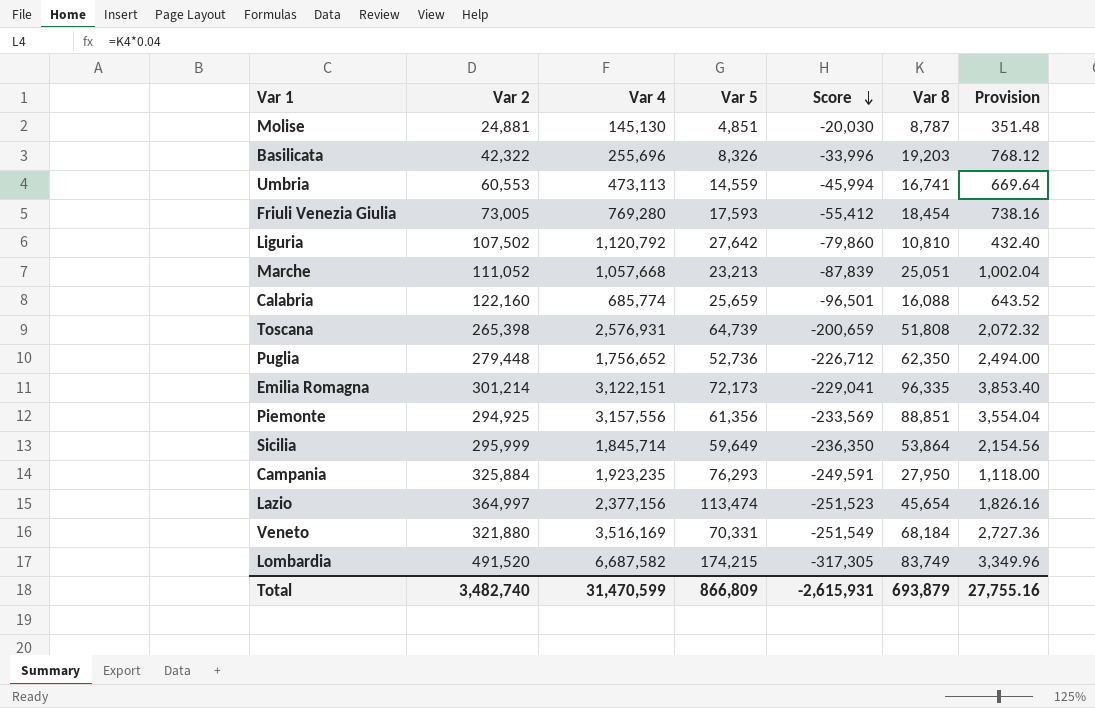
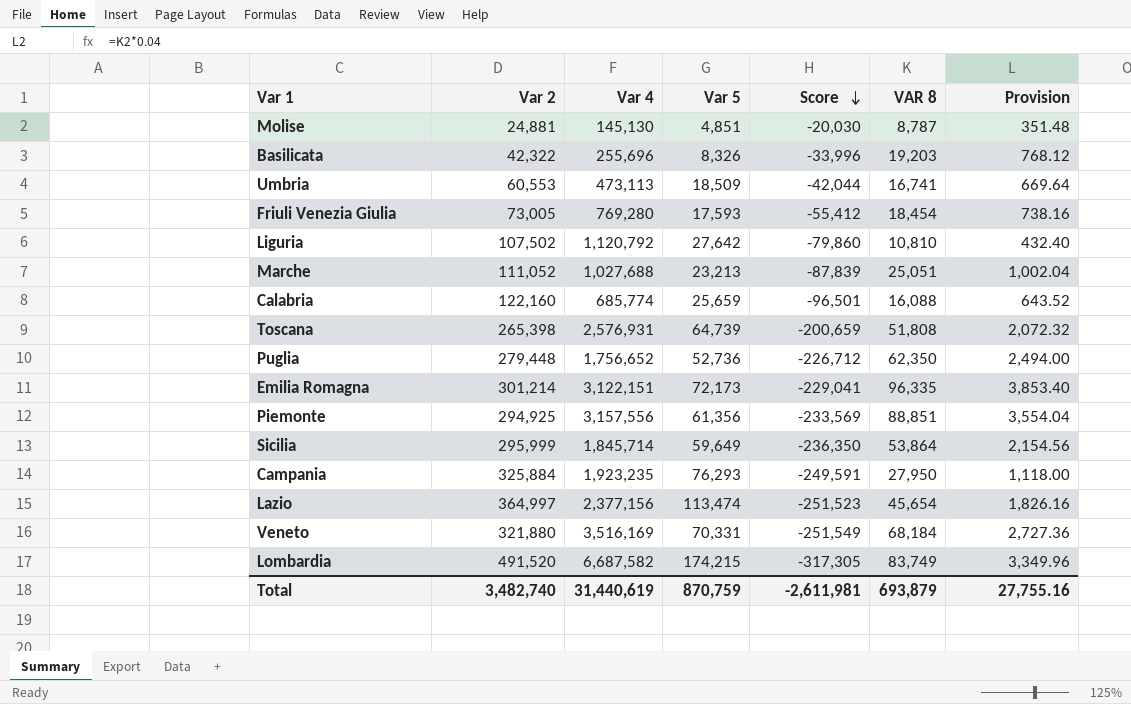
column name: Var 8 -> VAR 8
Umbria | Var 5: 14,559 -> 18,509
Umbria | Score: -45,994 -> -42,044
Marche | Var 4: 1,057,668 -> 1,027,688
Total | Var 4: 31,470,599 -> 31,440,619
Total | Var 5: 866,809 -> 870,759
Total | Score: -2,615,931 -> -2,611,981

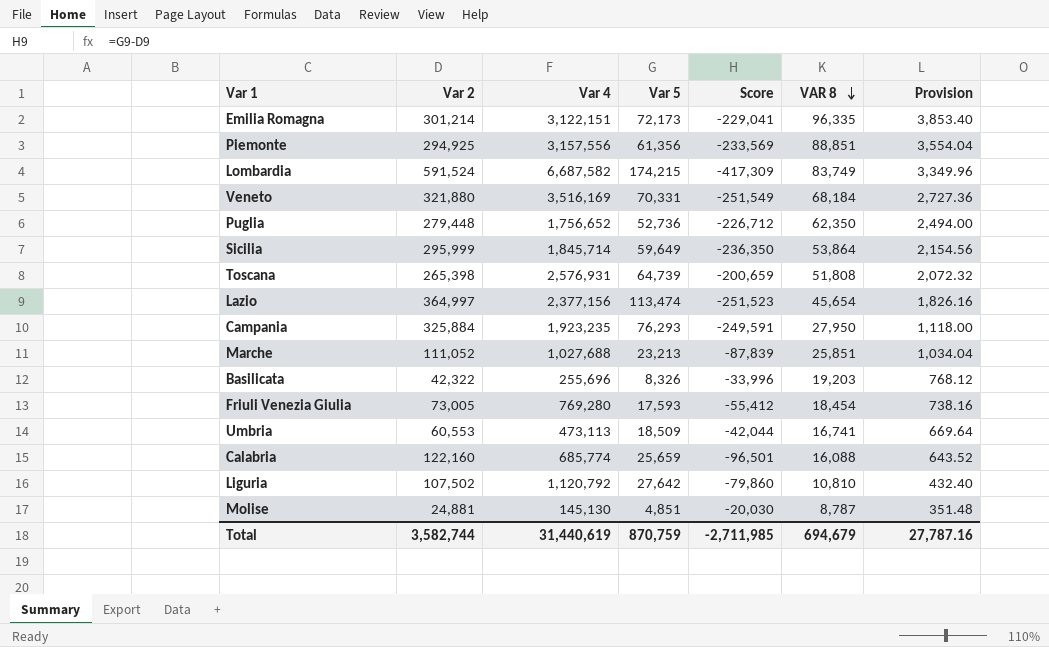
row order: Score descending -> VAR 8 descending
Lombardia | Var 2: 491,520 -> 591,524
Lombardia | Score: -317,305 -> -417,309
Marche | VAR 8: 25,051 -> 25,851
Marche | Provision: 1,002.04 -> 1,034.04
Total | Var 2: 3,482,740 -> 3,582,744
Total | Score: -2,611,981 -> -2,711,985
Total | VAR 8: 693,879 -> 694,679
Total | Provision: 27,755.16 -> 27,787.16

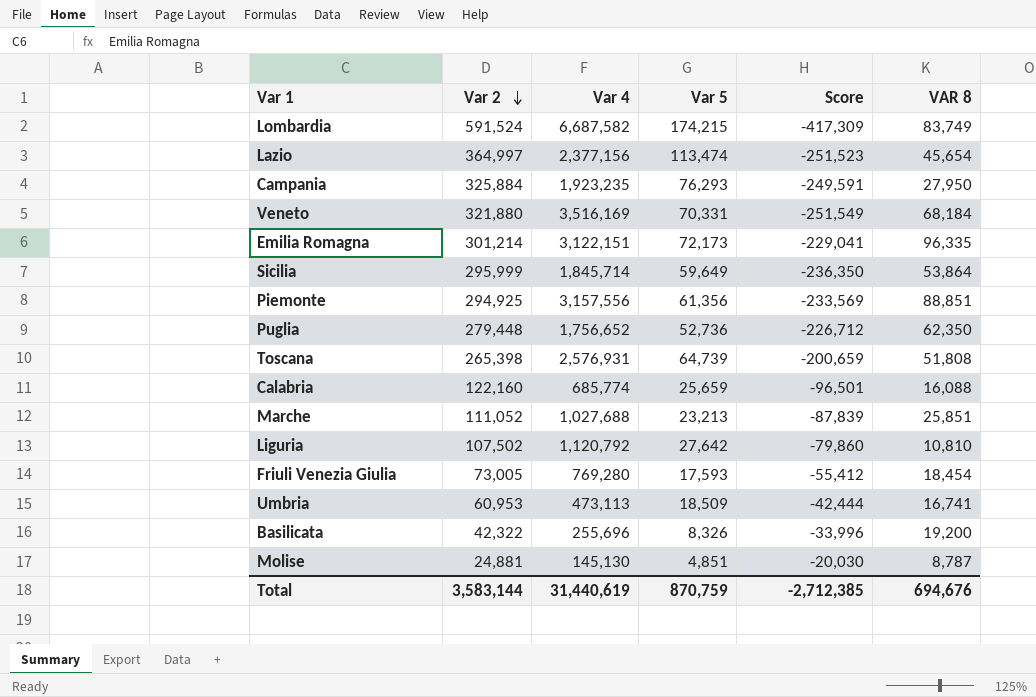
row order: VAR 8 descending -> Var 2 descending
column Provision | formula: [VAR 8] * 0.04 -> none
Umbria | Var 2: 60,553 -> 60,953
Umbria | Score: -42,044 -> -42,444
Basilicata | VAR 8: 19,203 -> 19,200
Total | Var 2: 3,582,744 -> 3,583,144
Total | Score: -2,711,985 -> -2,712,385
Total | VAR 8: 694,679 -> 694,676

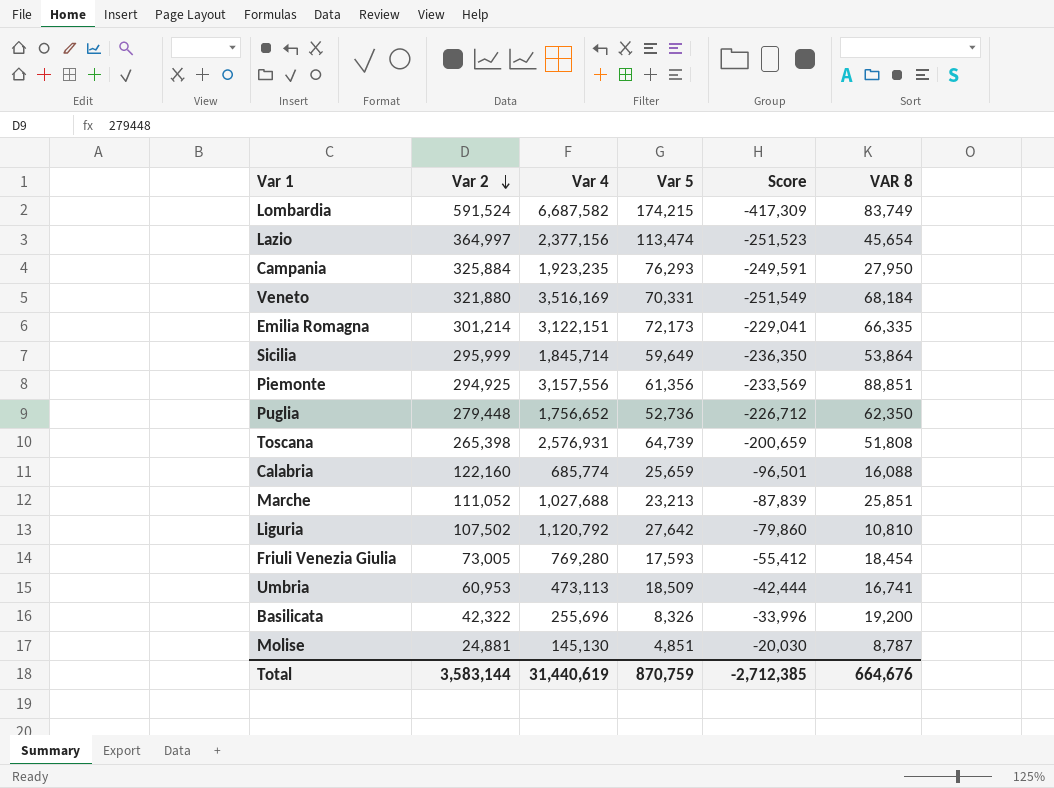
Emilia Romagna | VAR 8: 96,335 -> 66,335
Total | VAR 8: 694,676 -> 664,676

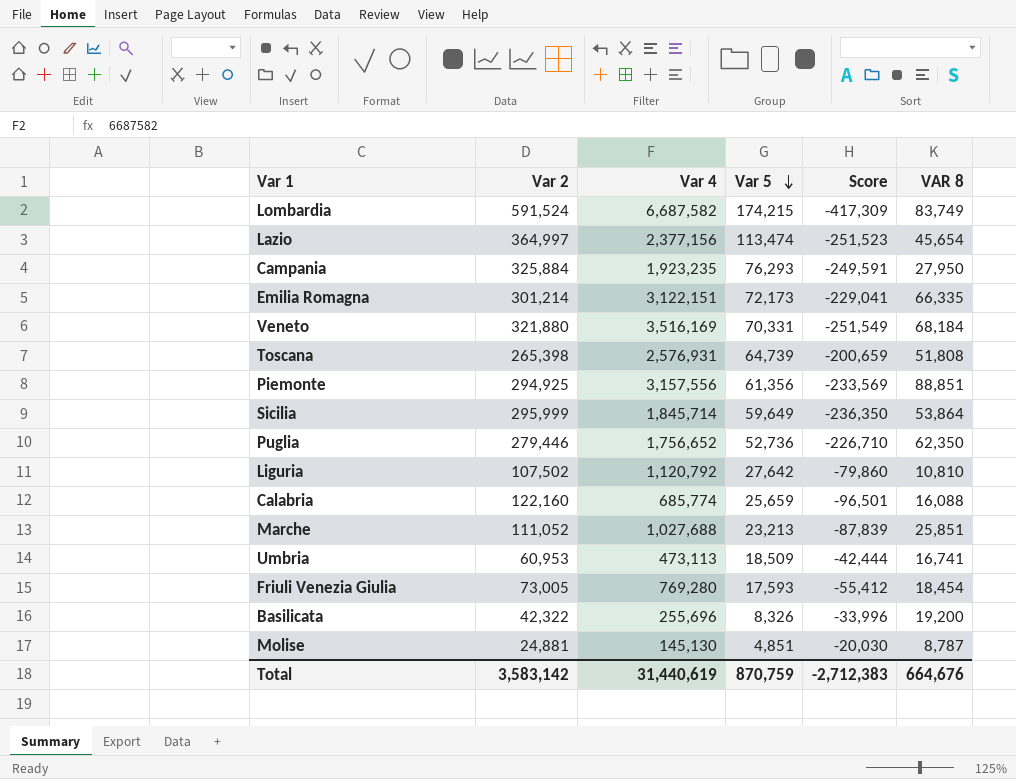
row order: Var 2 descending -> Var 5 descending
Puglia | Var 2: 279,448 -> 279,446
Puglia | Score: -226,712 -> -226,710
Total | Var 2: 3,583,144 -> 3,583,142
Total | Score: -2,712,385 -> -2,712,383

